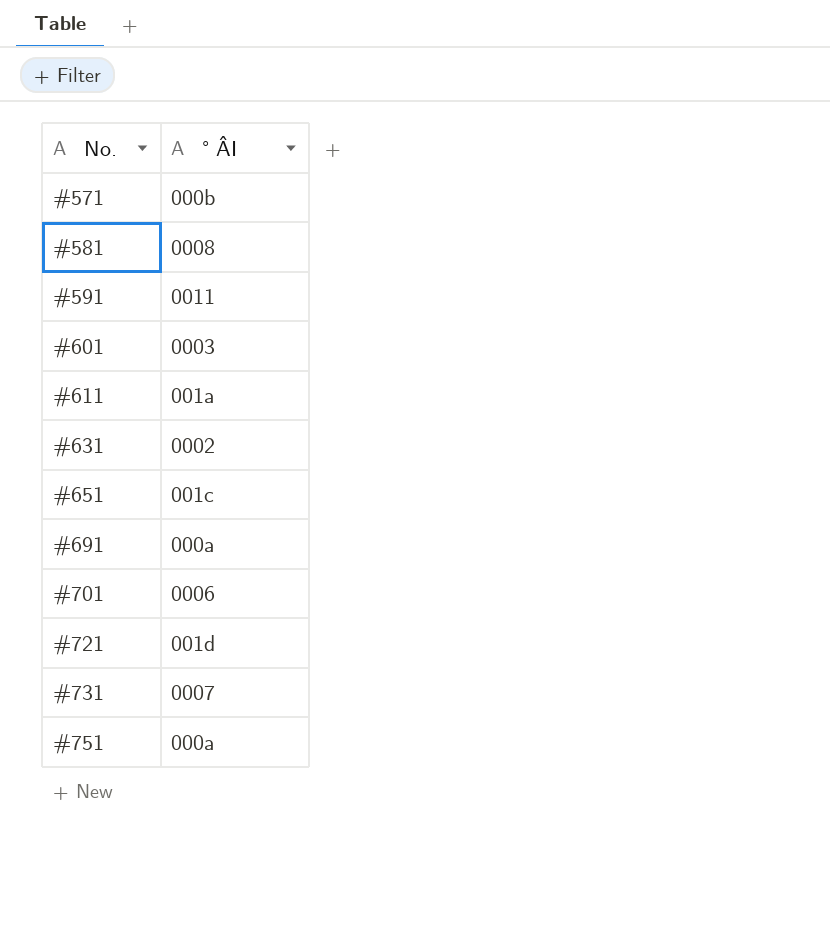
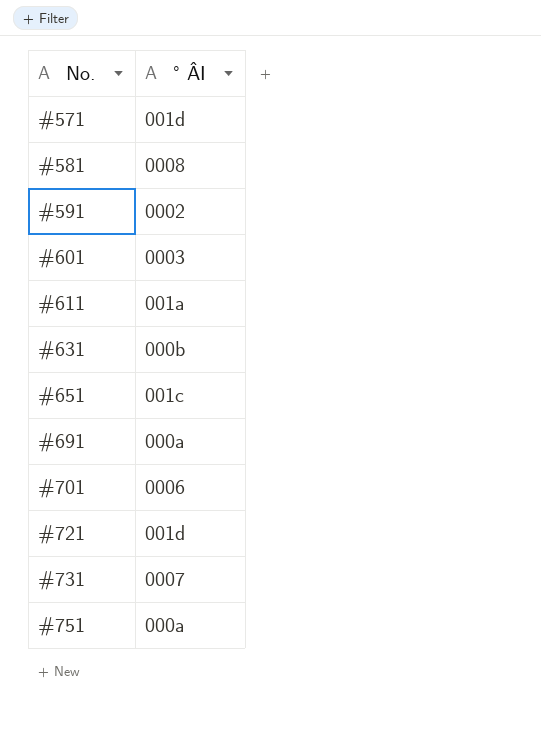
#571 | ° ÂI: 000b -> 001d
#591 | ° ÂI: 0011 -> 0002
#631 | ° ÂI: 0002 -> 000b

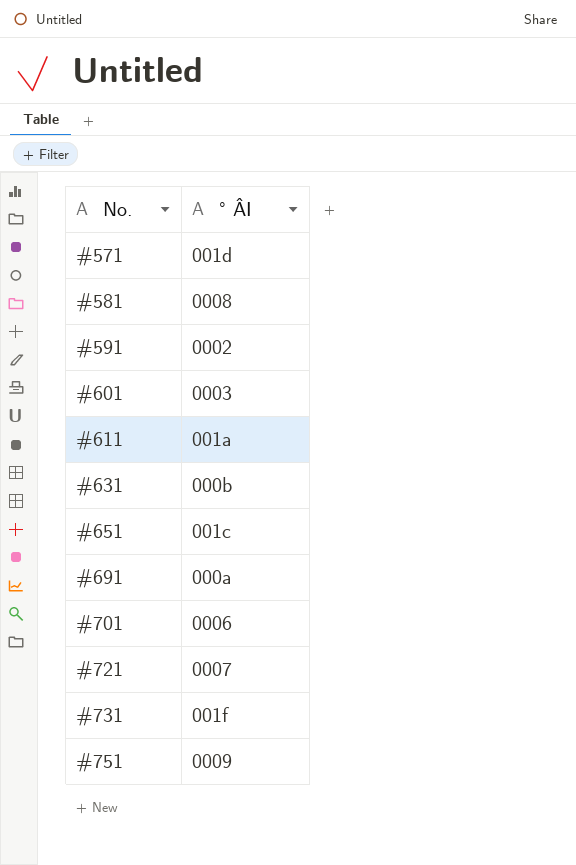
#721 | ° ÂI: 001d -> 0007
#731 | ° ÂI: 0007 -> 001f
#751 | ° ÂI: 000a -> 0009

